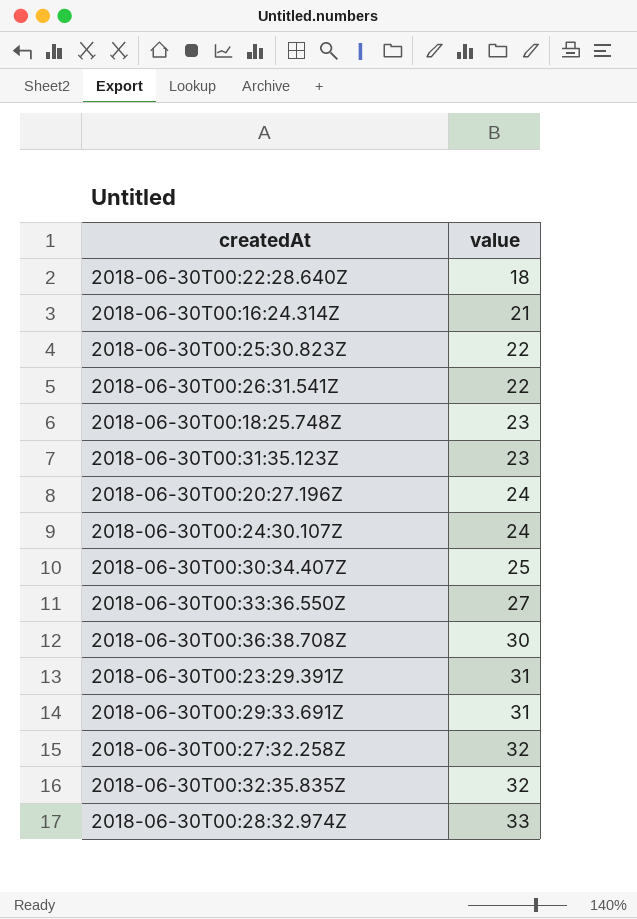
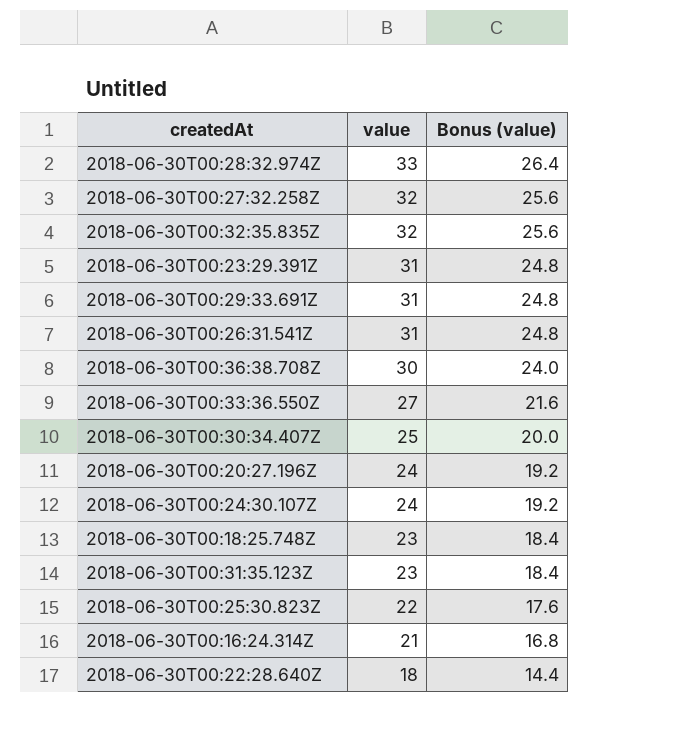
row order: value ascending -> value descending
column Bonus (value) | formula: none -> [value] * 0.8
2018-06-30T00:26:31.541Z | value: 22 -> 31

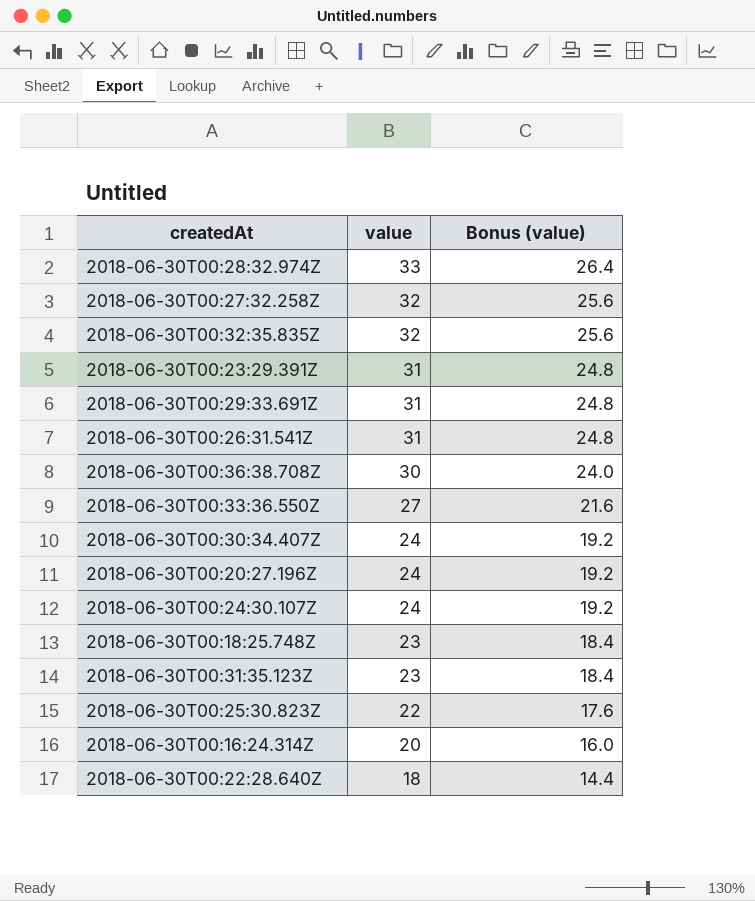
2018-06-30T00:30:34.407Z | value: 25 -> 24
2018-06-30T00:30:34.407Z | Bonus (value): 20.0 -> 19.2
2018-06-30T00:16:24.314Z | value: 21 -> 20
2018-06-30T00:16:24.314Z | Bonus (value): 16.8 -> 16.0

